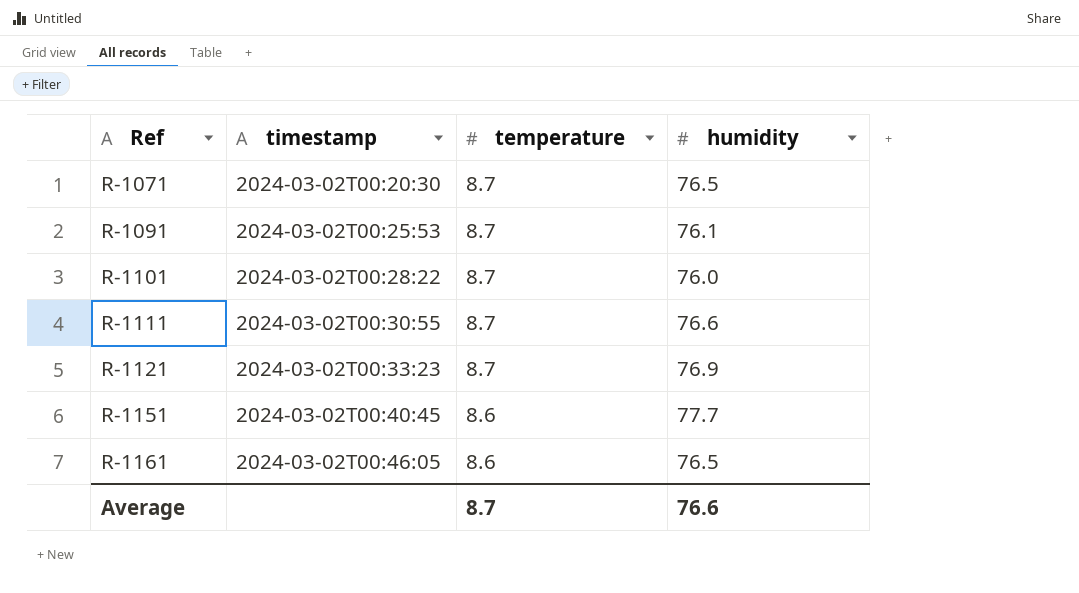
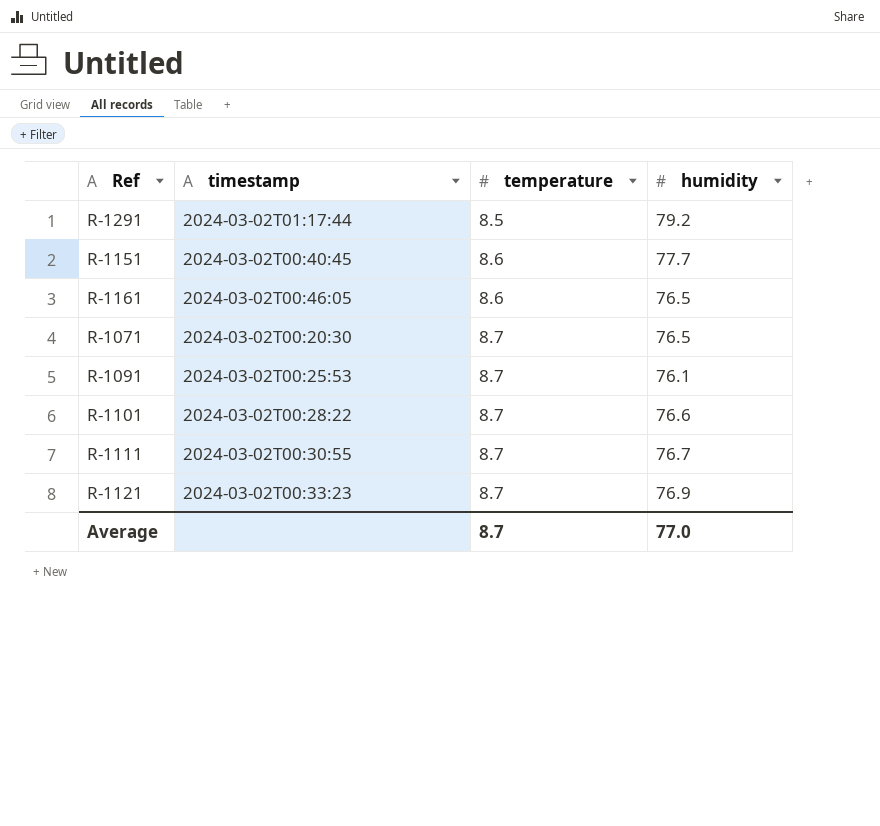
row order: Ref ascending -> temperature ascending
row R-1291: none -> 2024-03-02T01:17:44 | 8.5 | 79.2
R-1101 | humidity: 76.0 -> 76.6
R-1111 | humidity: 76.6 -> 76.7
Average | humidity: 76.6 -> 77.0

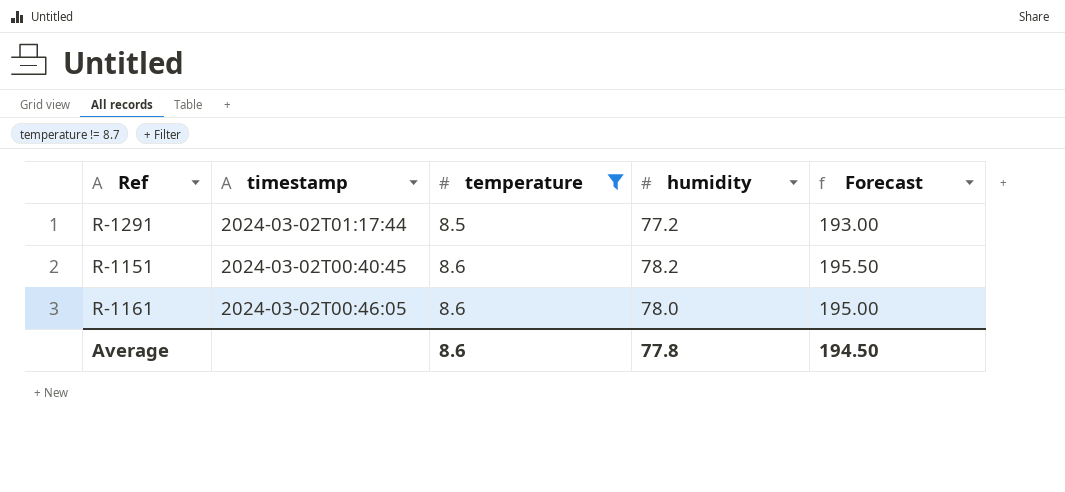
filter: none -> temperature != 8.7
column Forecast | formula: none -> [humidity] * 2.5
R-1291 | humidity: 79.2 -> 77.2
R-1151 | humidity: 77.7 -> 78.2
R-1161 | humidity: 76.5 -> 78.0
Average | temperature: 8.7 -> 8.6
Average | humidity: 77.0 -> 77.8

